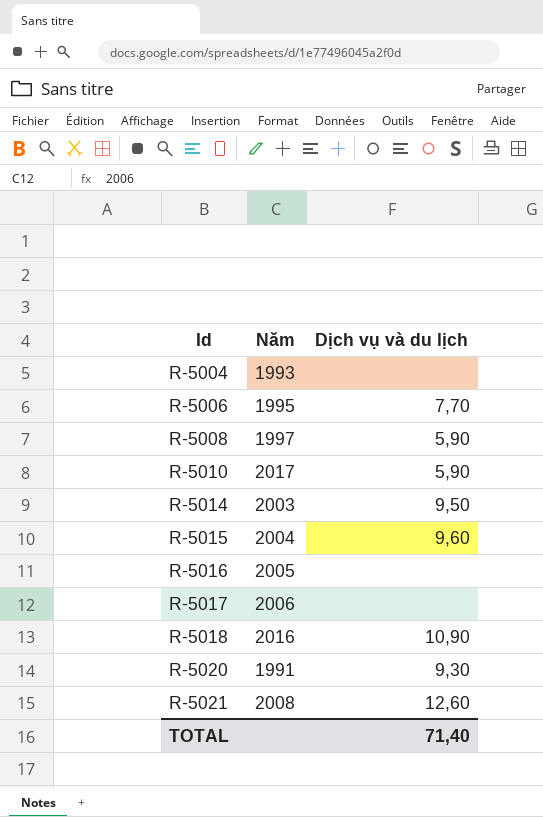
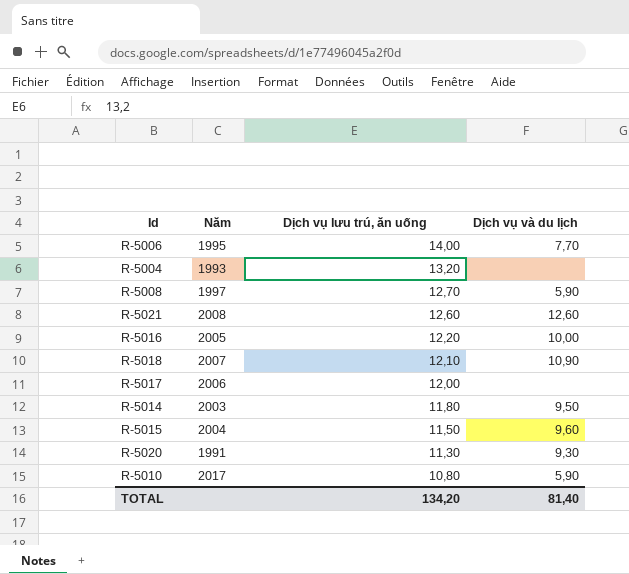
row order: Id ascending -> Dịch vụ lưu trú, ăn uống descending
column Dịch vụ lưu trú, ăn uống | position: none -> 3
R-5016 | Dịch vụ và du lịch: none -> 10,00
R-5018 | Năm: 2016 -> 2007
TOTAL | Dịch vụ và du lịch: 71,40 -> 81,40

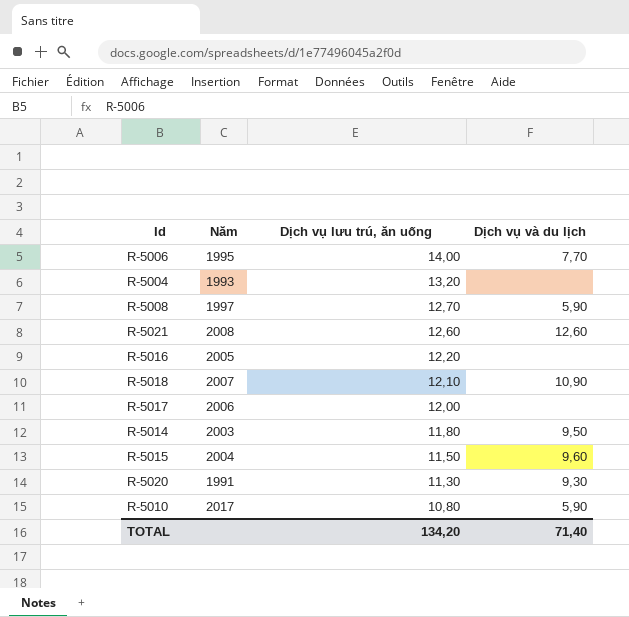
R-5016 | Dịch vụ và du lịch: 10,00 -> none
TOTAL | Dịch vụ và du lịch: 81,40 -> 71,40

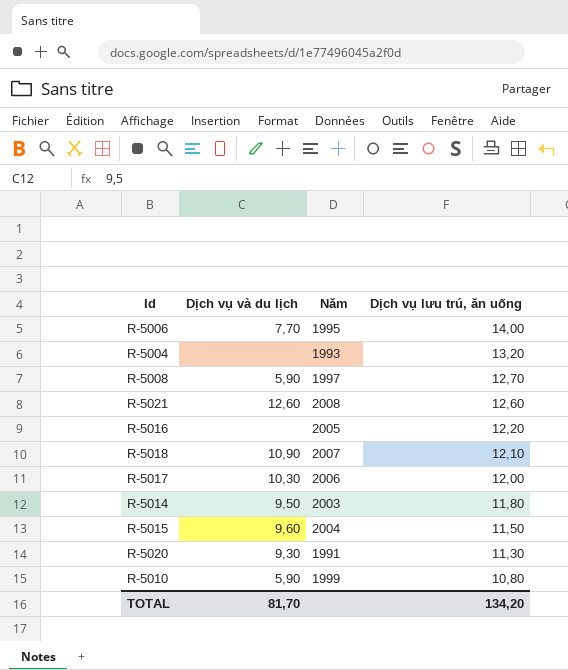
column Dịch vụ và du lịch | position: 4 -> 2
R-5017 | Dịch vụ và du lịch: none -> 10,30
R-5010 | Năm: 2017 -> 1999
TOTAL | Dịch vụ và du lịch: 71,40 -> 81,70

